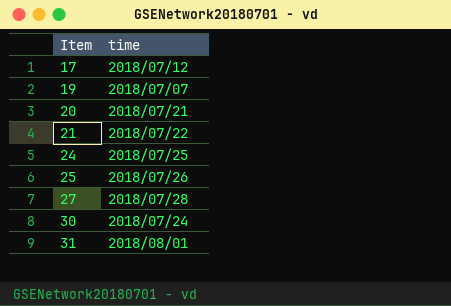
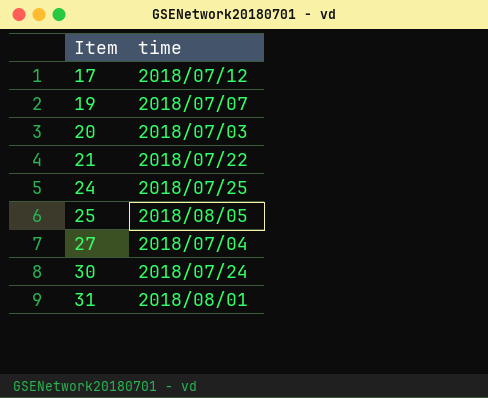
20 | time: 2018/07/21 -> 2018/07/03
25 | time: 2018/07/26 -> 2018/08/05
27 | time: 2018/07/28 -> 2018/07/04

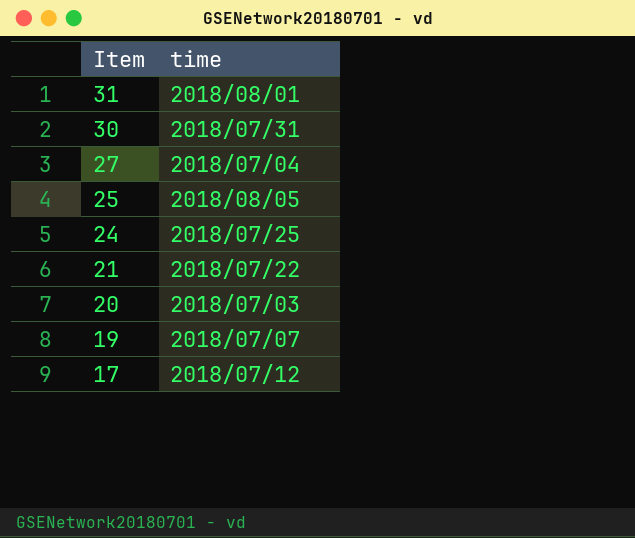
row order: Item ascending -> Item descending
30 | time: 2018/07/24 -> 2018/07/31

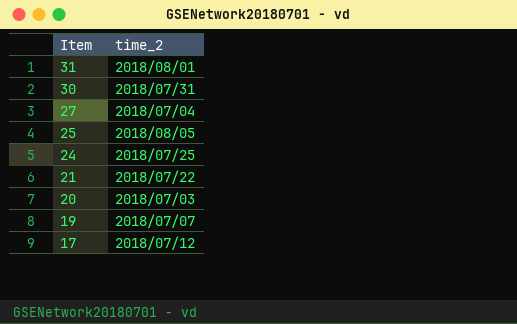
column name: time -> time_2

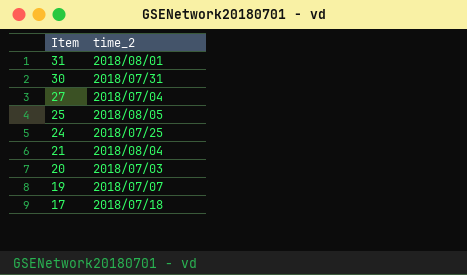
21 | time_2: 2018/07/22 -> 2018/08/04
17 | time_2: 2018/07/12 -> 2018/07/18

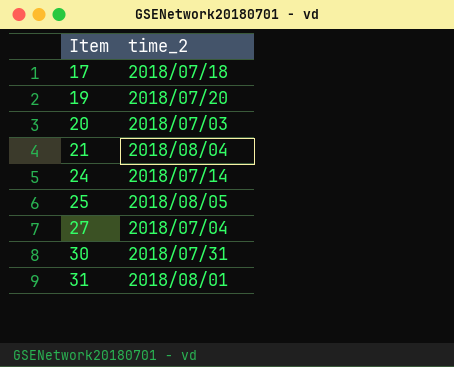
row order: Item descending -> Item ascending
19 | time_2: 2018/07/07 -> 2018/07/20
24 | time_2: 2018/07/25 -> 2018/07/14

